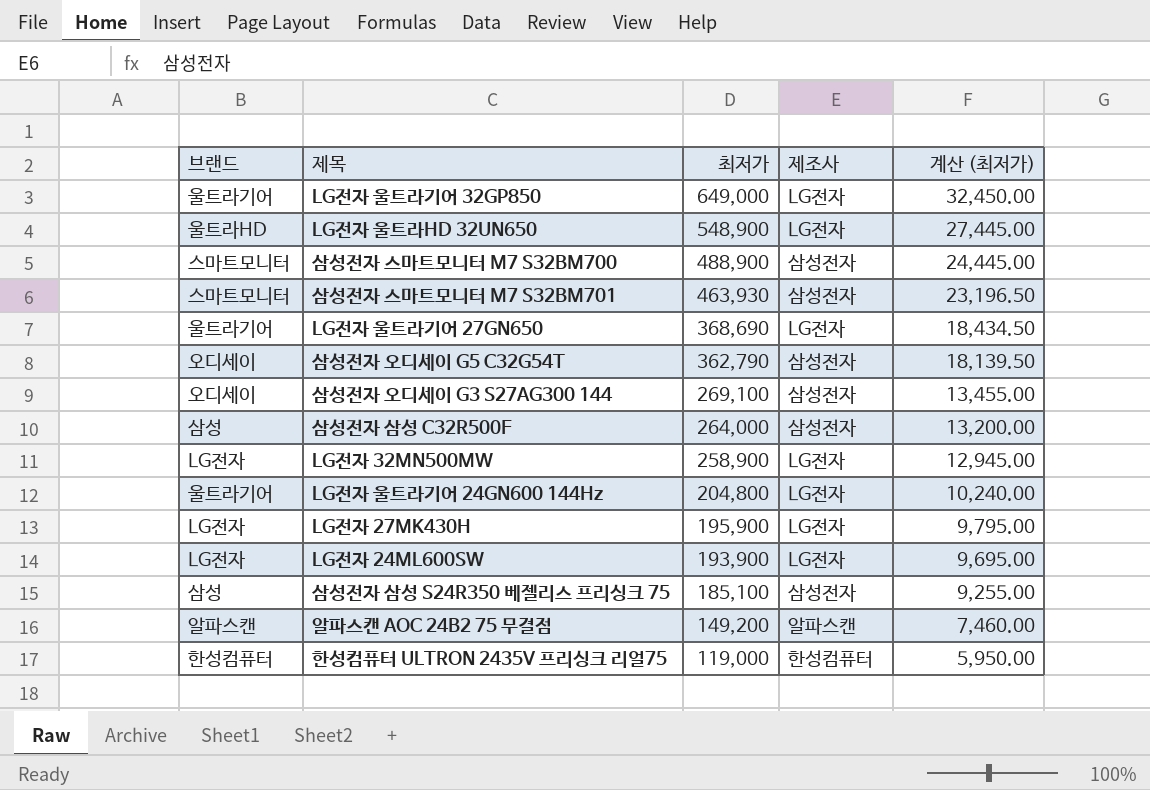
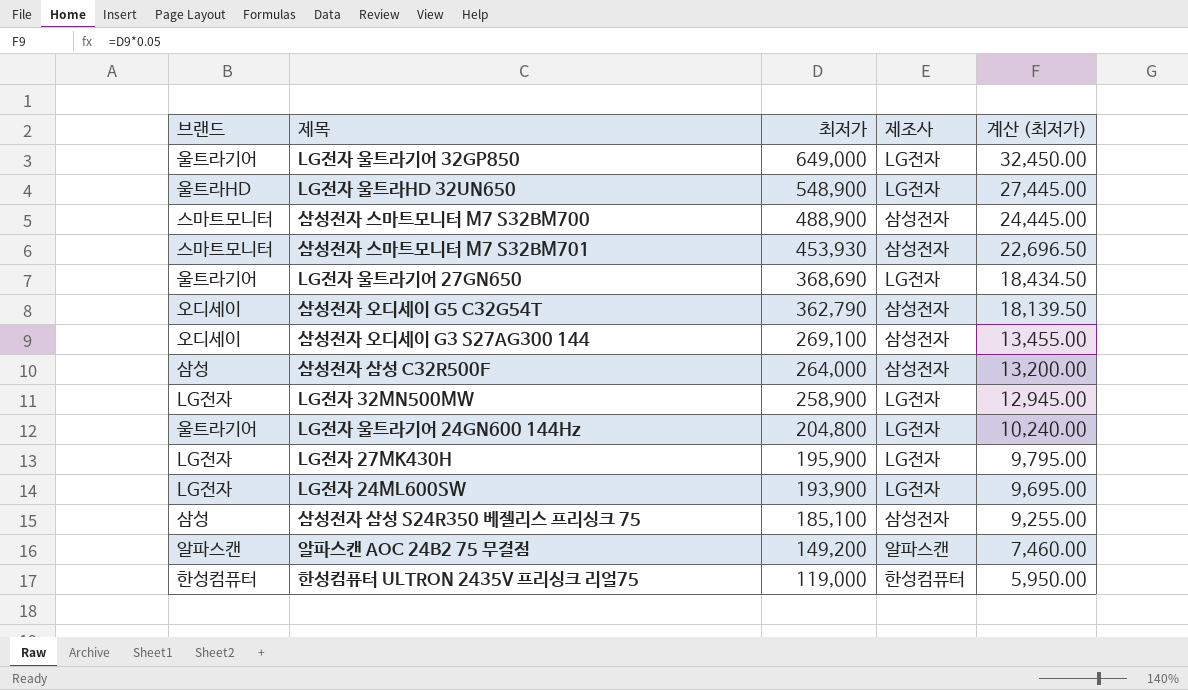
삼성전자 스마트모니터 M7 S32BM701 | 최저가: 463,930 -> 453,930
삼성전자 스마트모니터 M7 S32BM701 | 계산 (최저가): 23,196.50 -> 22,696.50

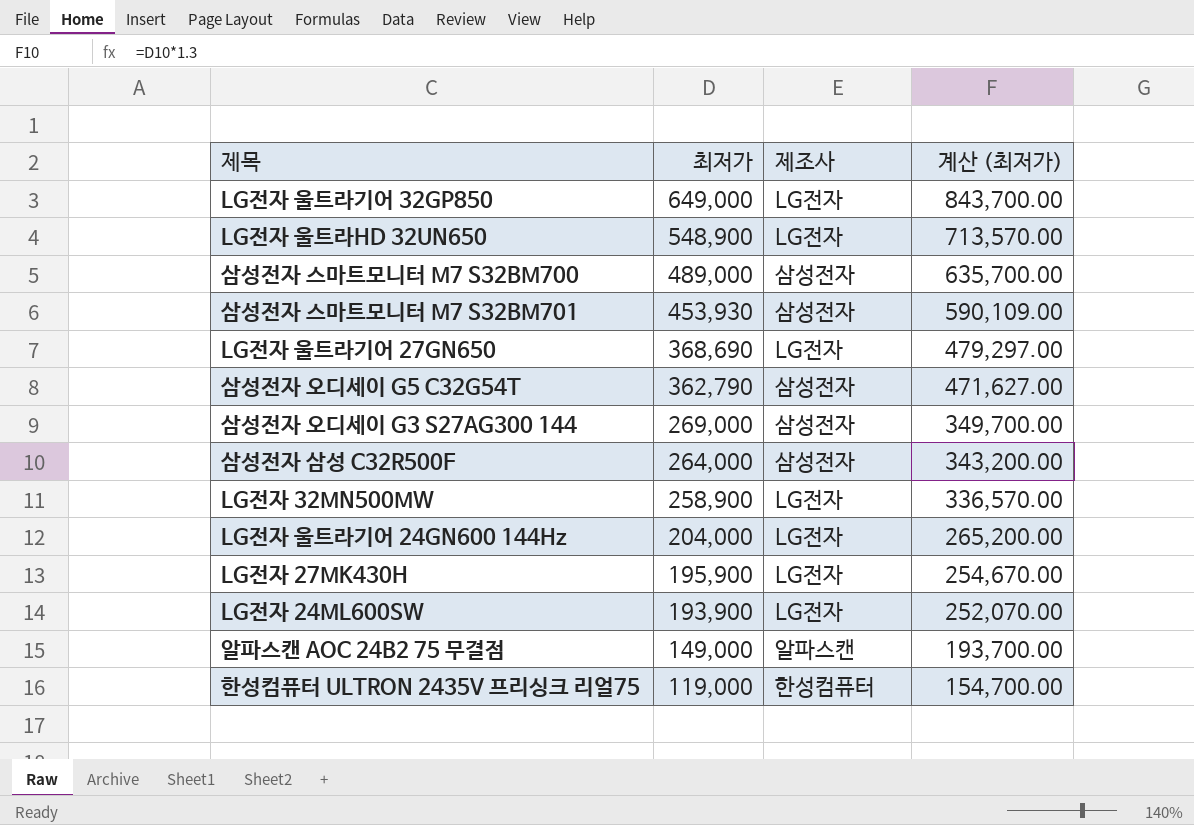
column 브랜드 | position: 1 -> none
column 계산 (최저가) | formula: [최저가] * 0.05 -> [최저가] * 1.3
row 삼성전자 삼성 S24R350 베젤리스 프리싱크 75: 삼성 | 185,100 | 삼성전자 | 9,255.00 -> none
삼성전자 스마트모니터 M7 S32BM700 | 최저가: 488,900 -> 489,000
삼성전자 오디세이 G3 S27AG300 144 | 최저가: 269,100 -> 269,000
LG전자 울트라기어 24GN600 144Hz | 최저가: 204,800 -> 204,000
알파스캔 AOC 24B2 75 무결점 | 최저가: 149,200 -> 149,000

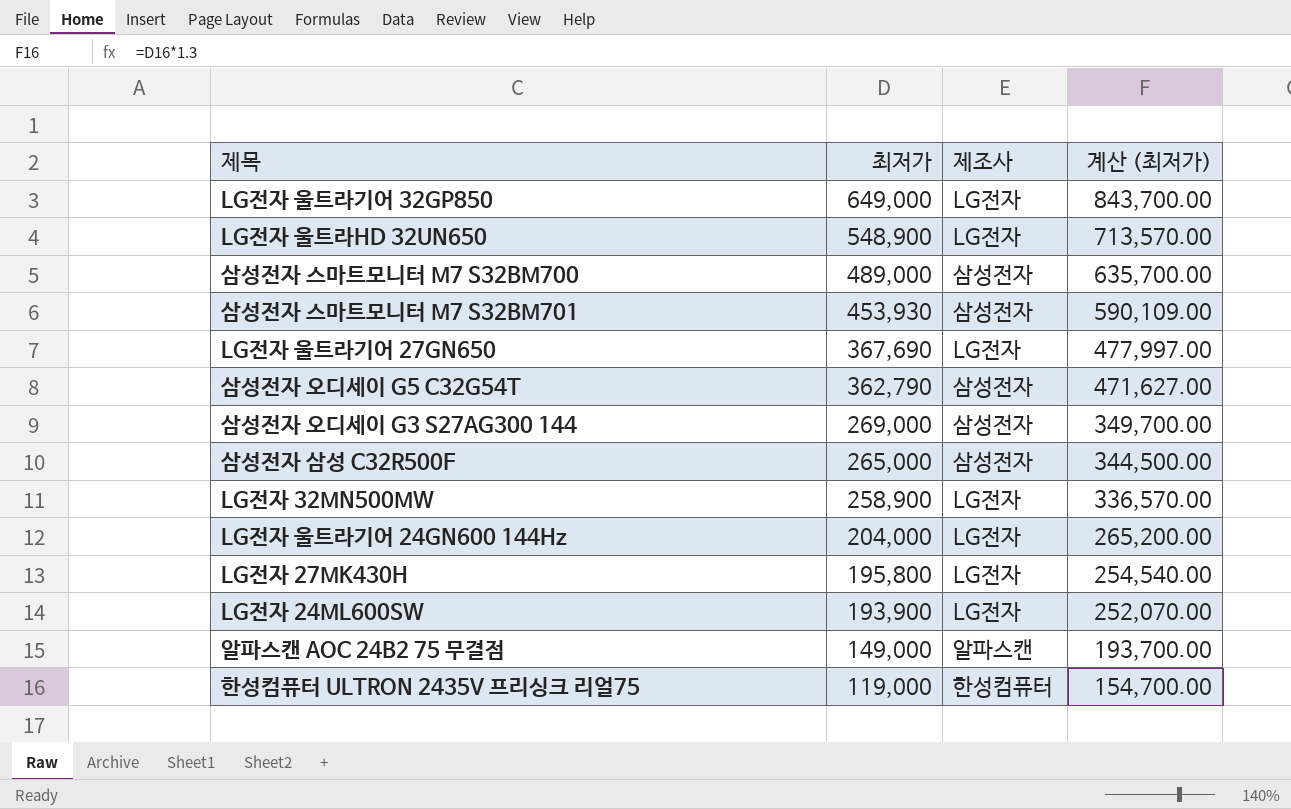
LG전자 울트라기어 27GN650 | 최저가: 368,690 -> 367,690
LG전자 울트라기어 27GN650 | 계산 (최저가): 479,297.00 -> 477,997.00
삼성전자 삼성 C32R500F | 최저가: 264,000 -> 265,000
삼성전자 삼성 C32R500F | 계산 (최저가): 343,200.00 -> 344,500.00
LG전자 27MK430H | 최저가: 195,900 -> 195,800
LG전자 27MK430H | 계산 (최저가): 254,670.00 -> 254,540.00

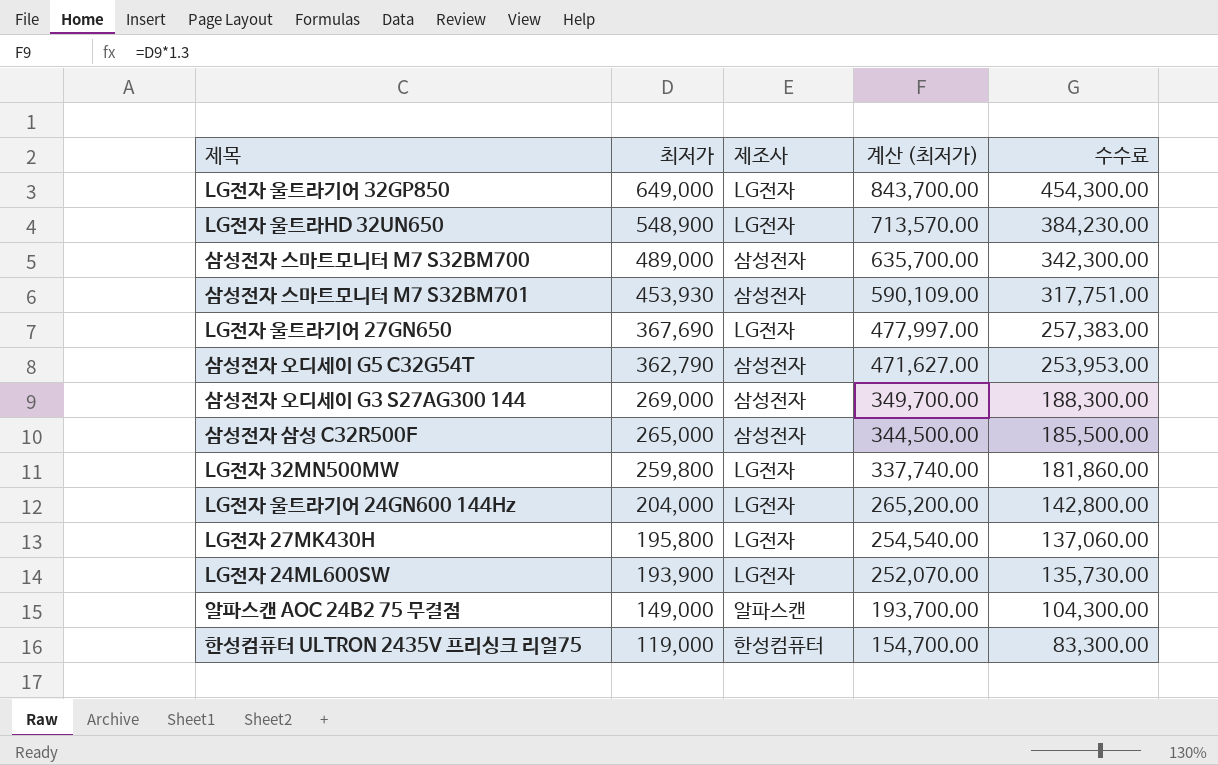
column 수수료 | formula: none -> [최저가] * 0.7
LG전자 32MN500MW | 최저가: 258,900 -> 259,800
LG전자 32MN500MW | 계산 (최저가): 336,570.00 -> 337,740.00

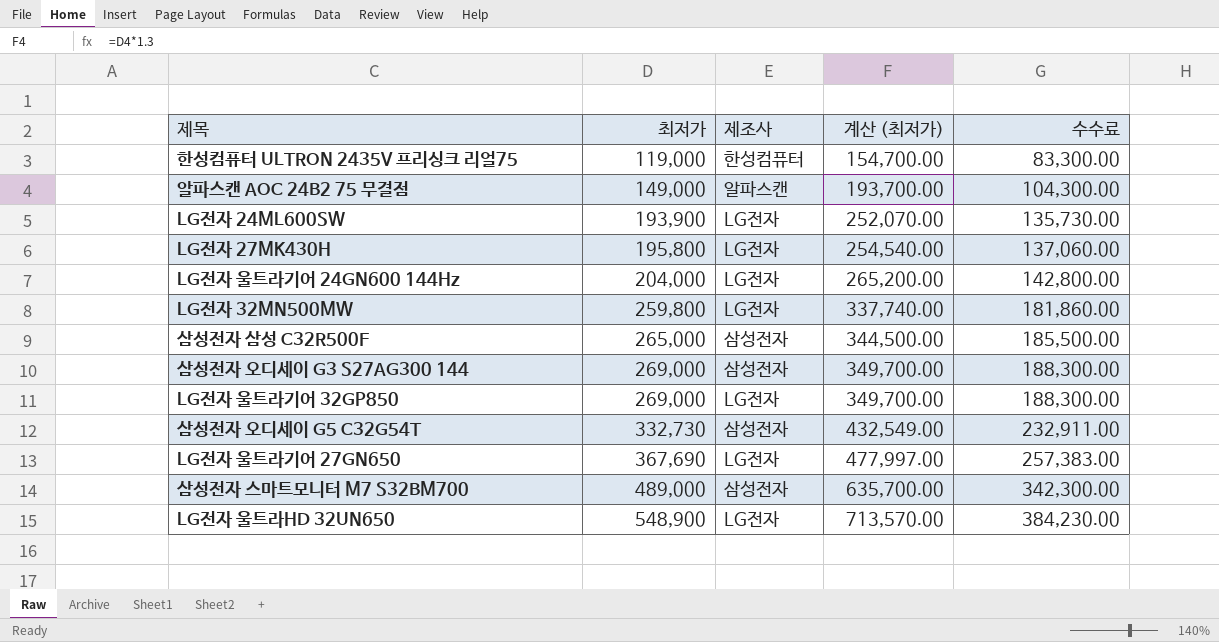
row order: 최저가 descending -> 최저가 ascending
row 삼성전자 스마트모니터 M7 S32BM701: 453,930 | 삼성전자 | 590,109.00 | 317,751.00 -> none
LG전자 울트라기어 32GP850 | 최저가: 649,000 -> 269,000
LG전자 울트라기어 32GP850 | 계산 (최저가): 843,700.00 -> 349,700.00
LG전자 울트라기어 32GP850 | 수수료: 454,300.00 -> 188,300.00
삼성전자 오디세이 G5 C32G54T | 최저가: 362,790 -> 332,730
삼성전자 오디세이 G5 C32G54T | 계산 (최저가): 471,627.00 -> 432,549.00
삼성전자 오디세이 G5 C32G54T | 수수료: 253,953.00 -> 232,911.00

